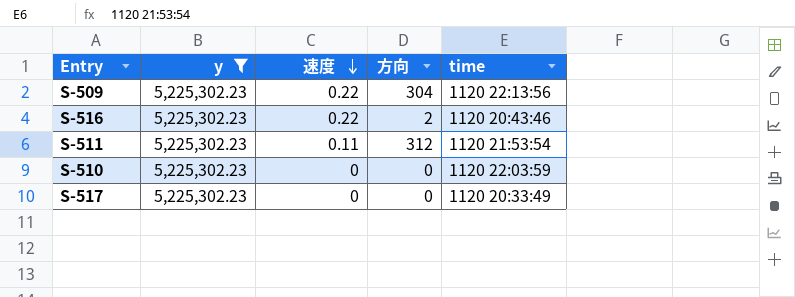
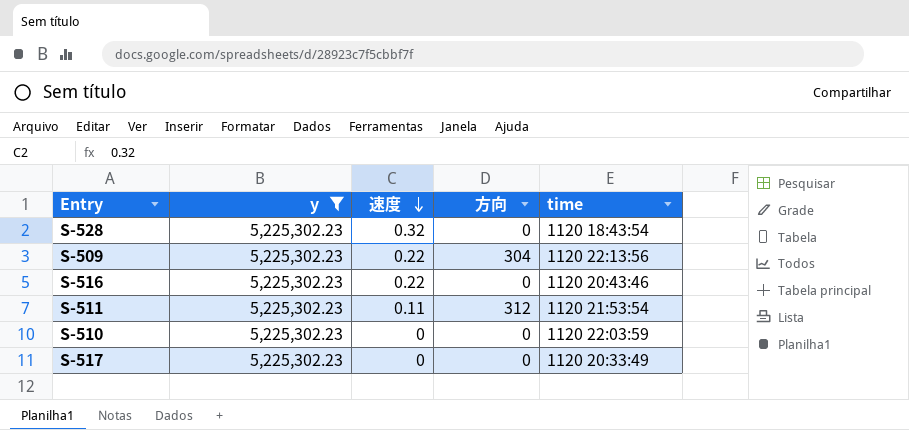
row S-528: none -> 5,225,302.23 | 0.32 | 0 | 1120 18:43:54
S-516 | 方向: 2 -> 0

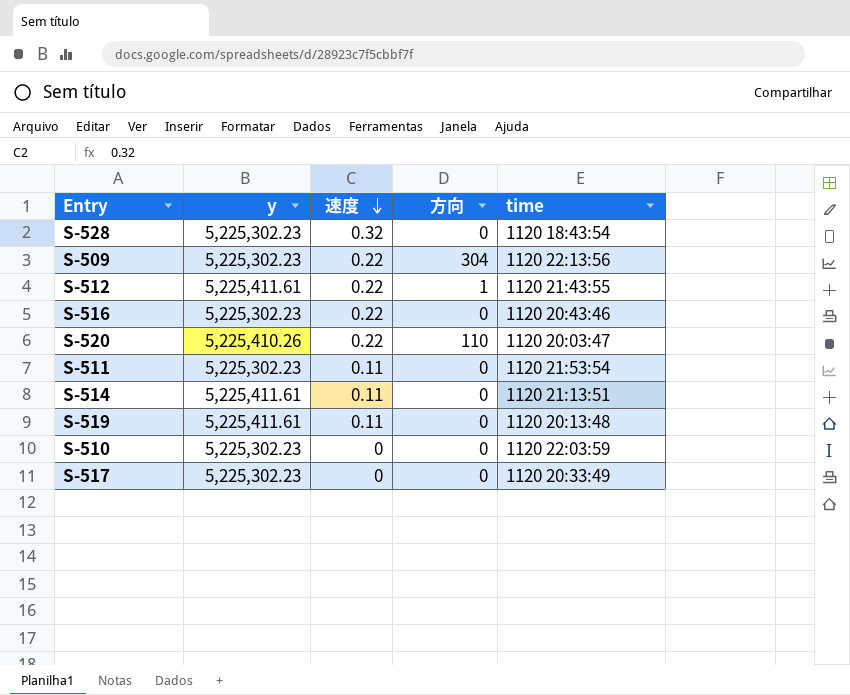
filter: y = 5,225,302.23 -> none
S-511 | 方向: 312 -> 0

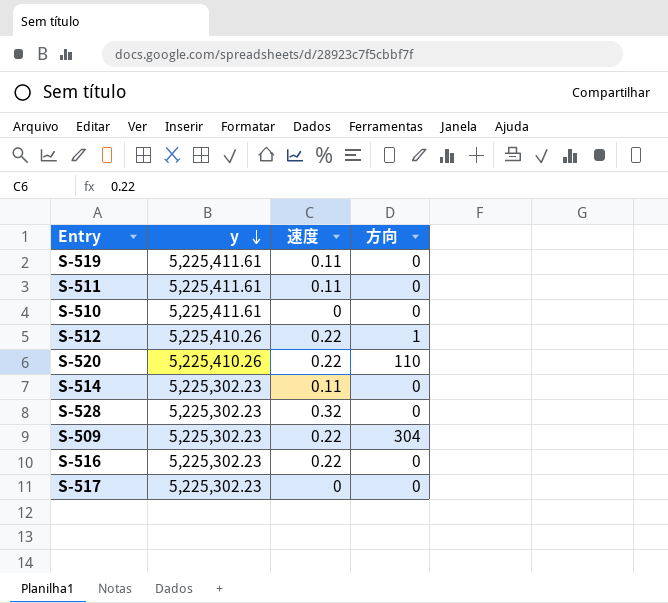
row order: 速度 descending -> y descending
column time | position: 5 -> none
S-511 | y: 5,225,302.23 -> 5,225,411.61
S-510 | y: 5,225,302.23 -> 5,225,411.61
S-512 | y: 5,225,411.61 -> 5,225,410.26
S-514 | y: 5,225,411.61 -> 5,225,302.23

